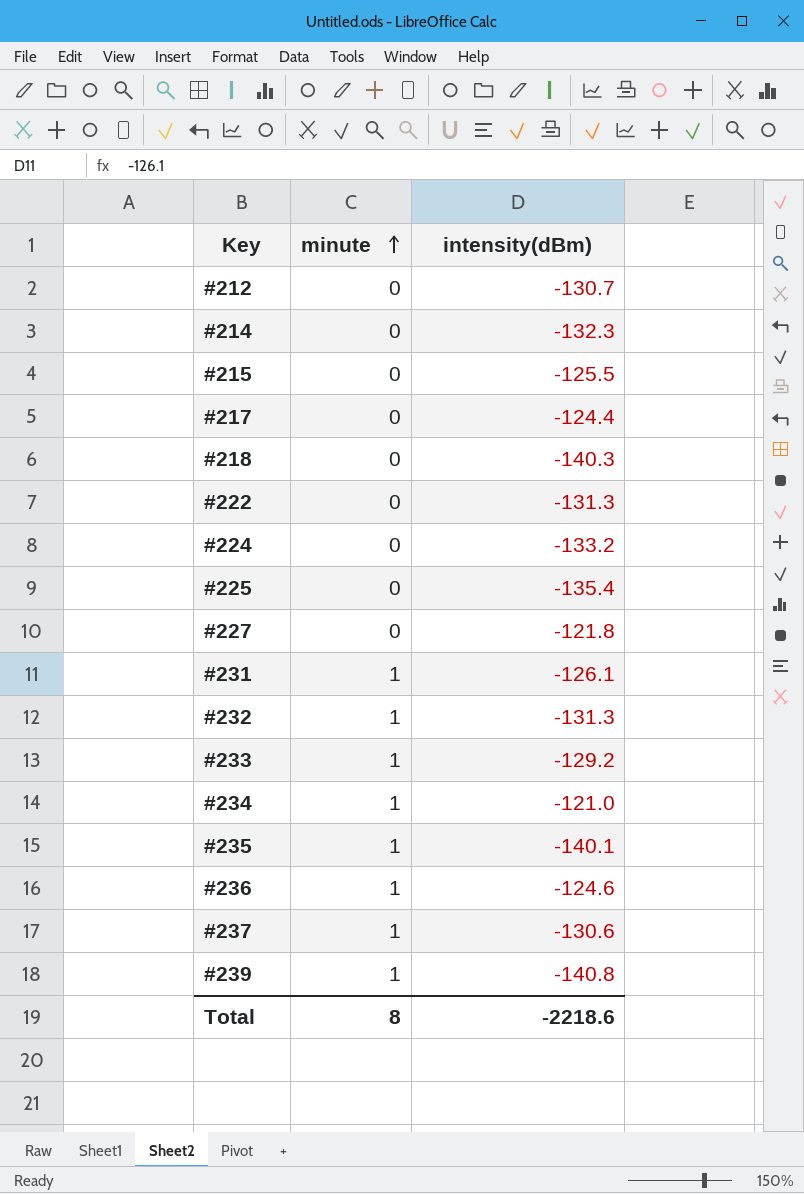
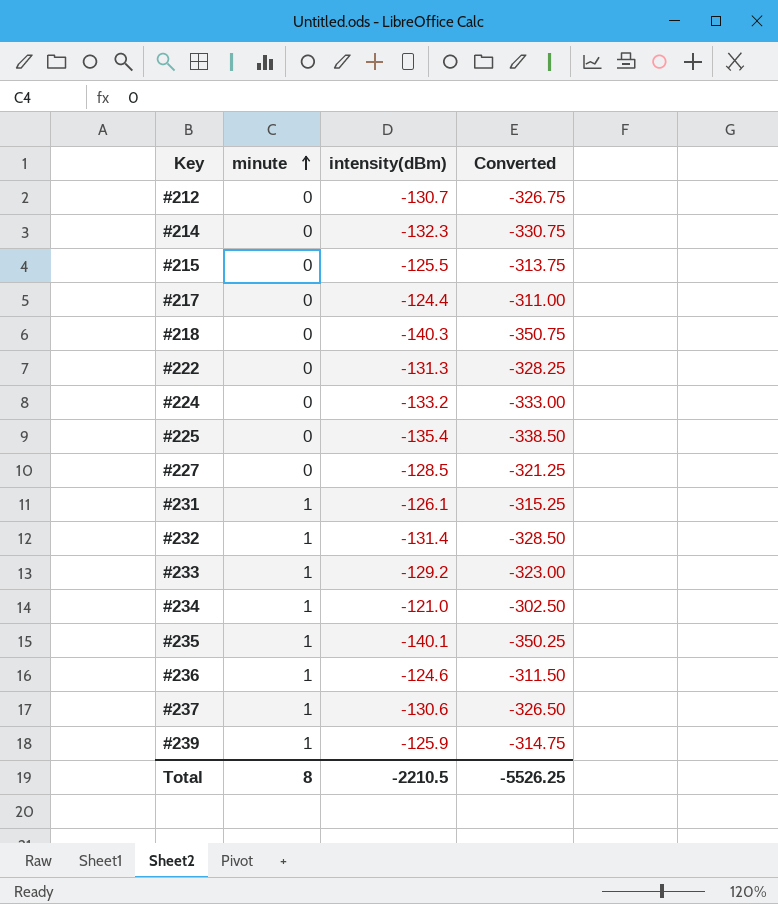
column Converted | formula: none -> [intensity(dBm)] * 2.5
#227 | intensity(dBm): -121.8 -> -128.5
#232 | intensity(dBm): -131.3 -> -131.4
#239 | intensity(dBm): -140.8 -> -125.9
Total | intensity(dBm): -2218.6 -> -2210.5

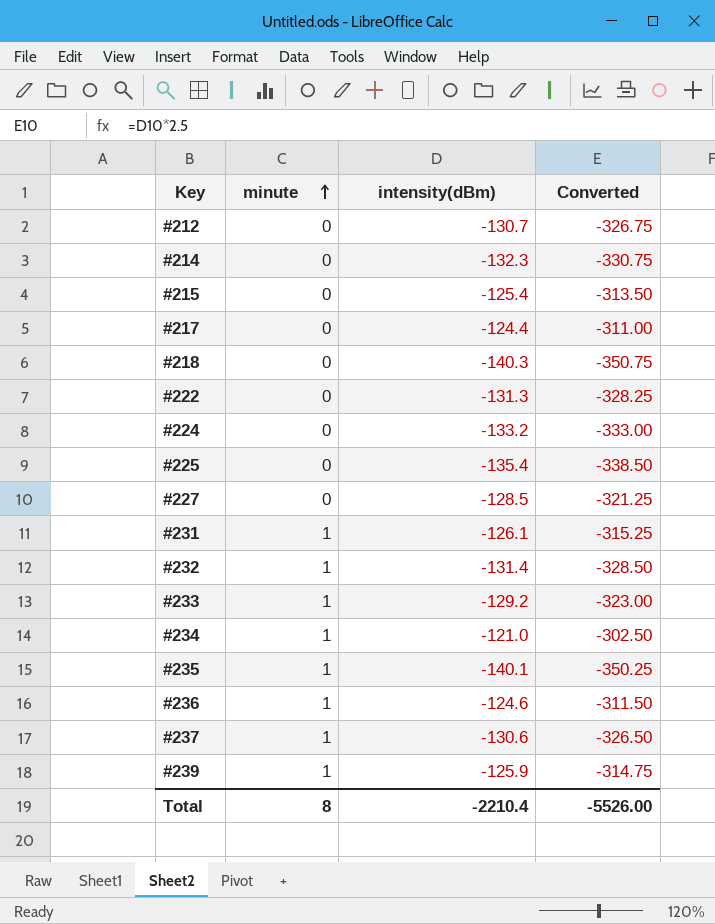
#215 | intensity(dBm): -125.5 -> -125.4
#215 | Converted: -313.75 -> -313.50
Total | intensity(dBm): -2210.5 -> -2210.4
Total | Converted: -5526.25 -> -5526.00

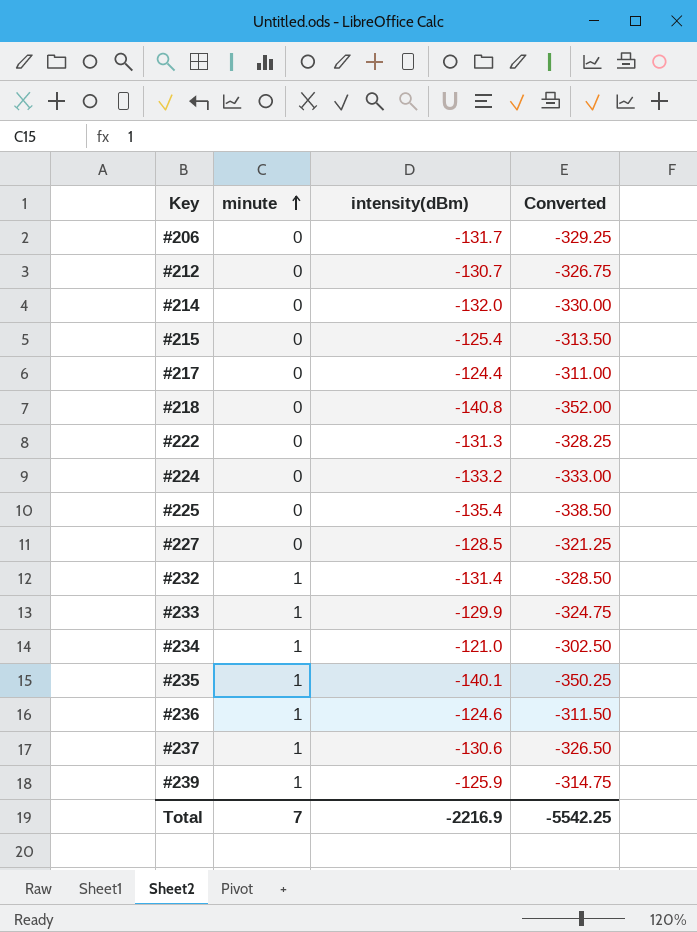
row #231: 1 | -126.1 | -315.25 -> none
row #206: none -> 0 | -131.7 | -329.25
#214 | intensity(dBm): -132.3 -> -132.0
#214 | Converted: -330.75 -> -330.00
#218 | intensity(dBm): -140.3 -> -140.8
#218 | Converted: -350.75 -> -352.00
#233 | intensity(dBm): -129.2 -> -129.9
#233 | Converted: -323.00 -> -324.75
Total | minute: 8 -> 7
Total | intensity(dBm): -2210.4 -> -2216.9
Total | Converted: -5526.00 -> -5542.25

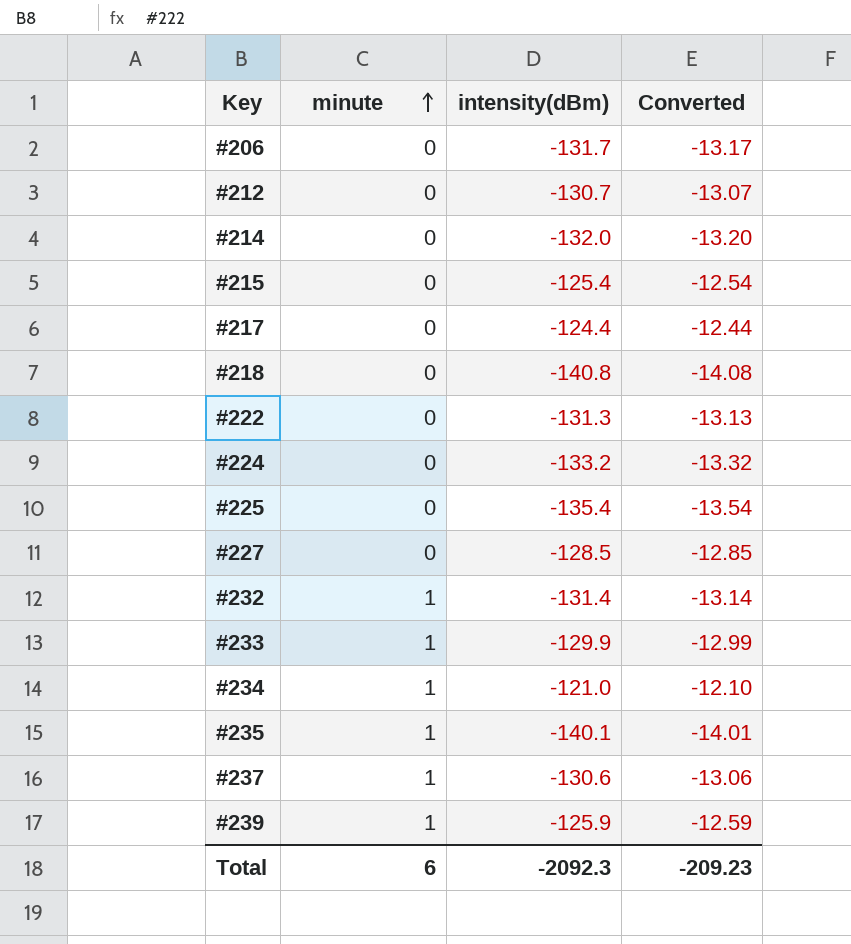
column Converted | formula: [intensity(dBm)] * 2.5 -> [intensity(dBm)] * 0.1
row #236: 1 | -124.6 | -311.50 -> none
Total | minute: 7 -> 6
Total | intensity(dBm): -2216.9 -> -2092.3
Total | Converted: -5542.25 -> -209.23

